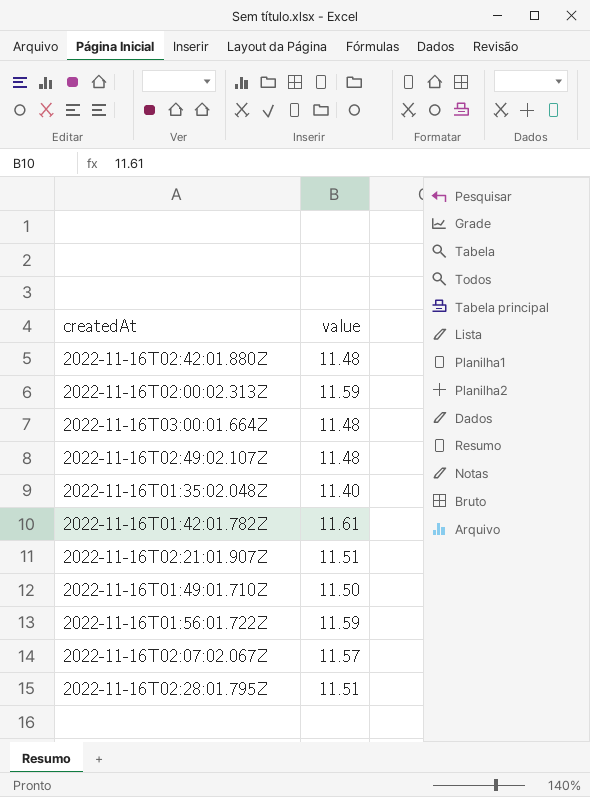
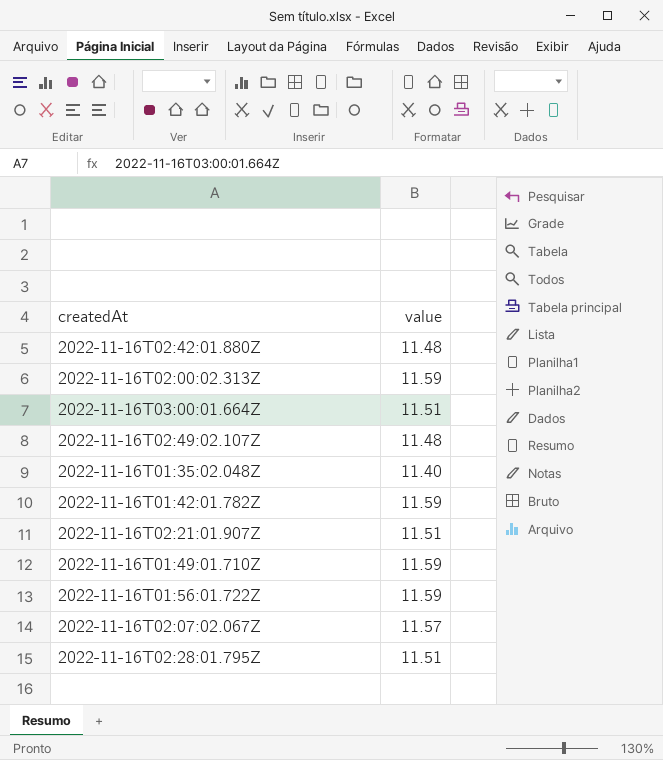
2022-11-16T03:00:01.664Z | value: 11.48 -> 11.51
2022-11-16T01:42:01.782Z | value: 11.61 -> 11.59
2022-11-16T01:49:01.710Z | value: 11.50 -> 11.59

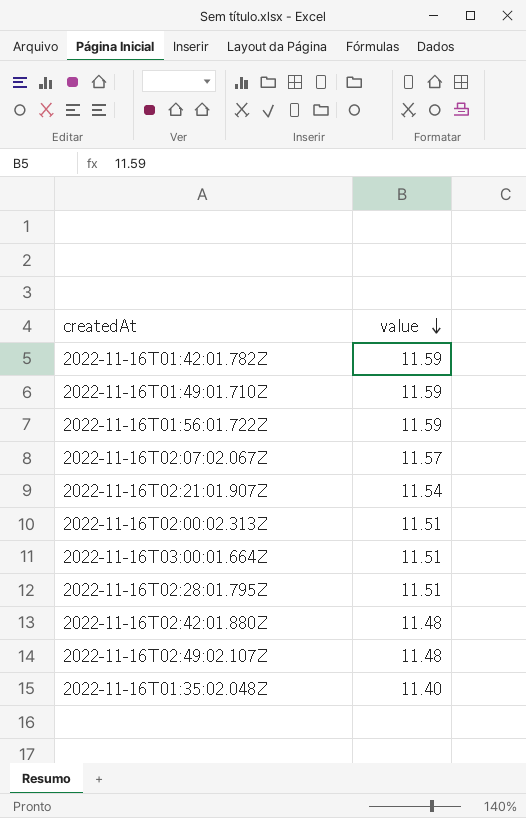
row order: none -> value descending
2022-11-16T02:21:01.907Z | value: 11.51 -> 11.54
2022-11-16T02:00:02.313Z | value: 11.59 -> 11.51

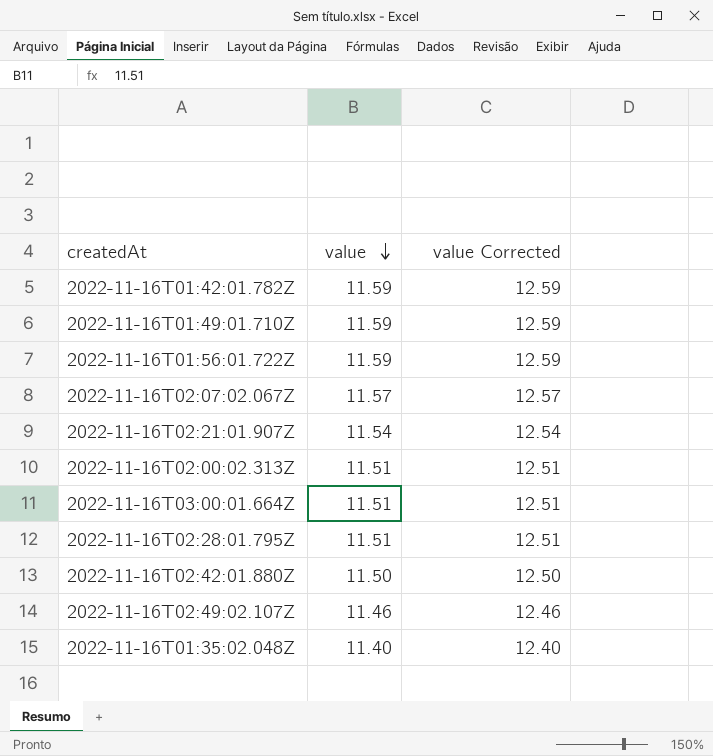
column value Corrected | formula: none -> [value] + 1
2022-11-16T02:42:01.880Z | value: 11.48 -> 11.50
2022-11-16T02:49:02.107Z | value: 11.48 -> 11.46

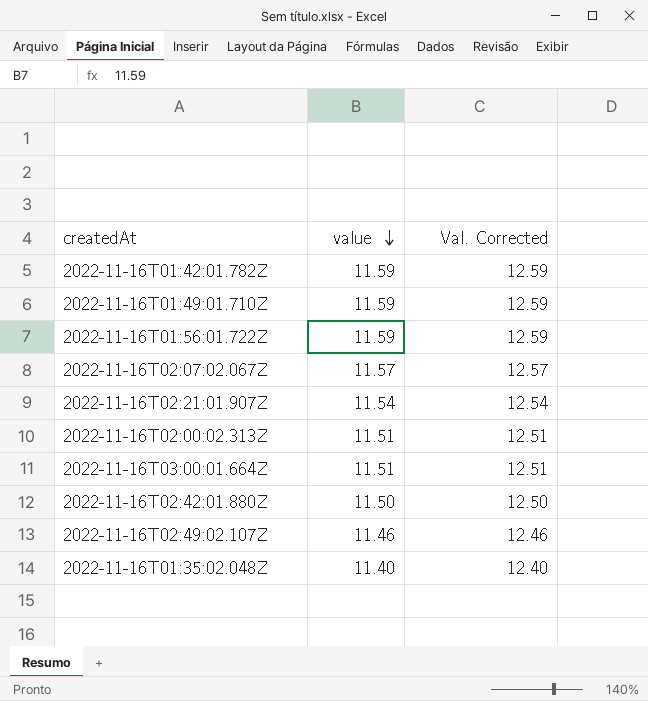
column name: value Corrected -> Val. Corrected
row 2022-11-16T02:28:01.795Z: 11.51 | 12.51 -> none

